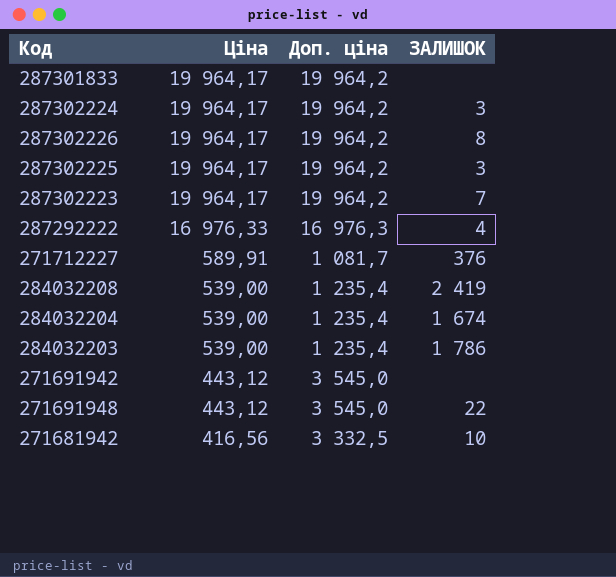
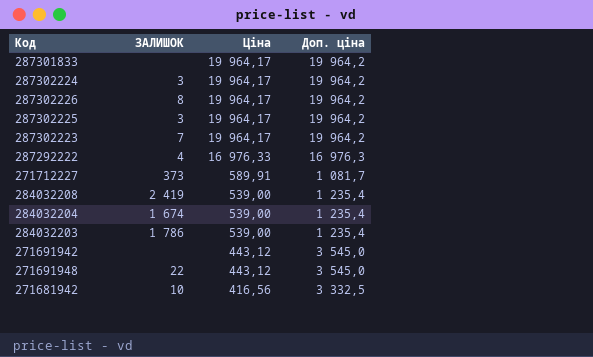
column ЗАЛИШОК | position: 4 -> 2
271712227 | ЗАЛИШОК: 376 -> 373

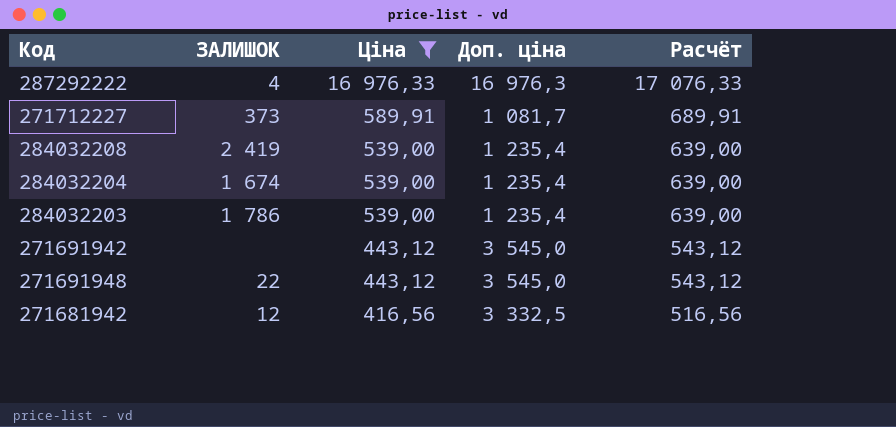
filter: none -> Ціна != 19 964,17
column Расчёт | formula: none -> [Ціна] + 100
271681942 | ЗАЛИШОК: 10 -> 12

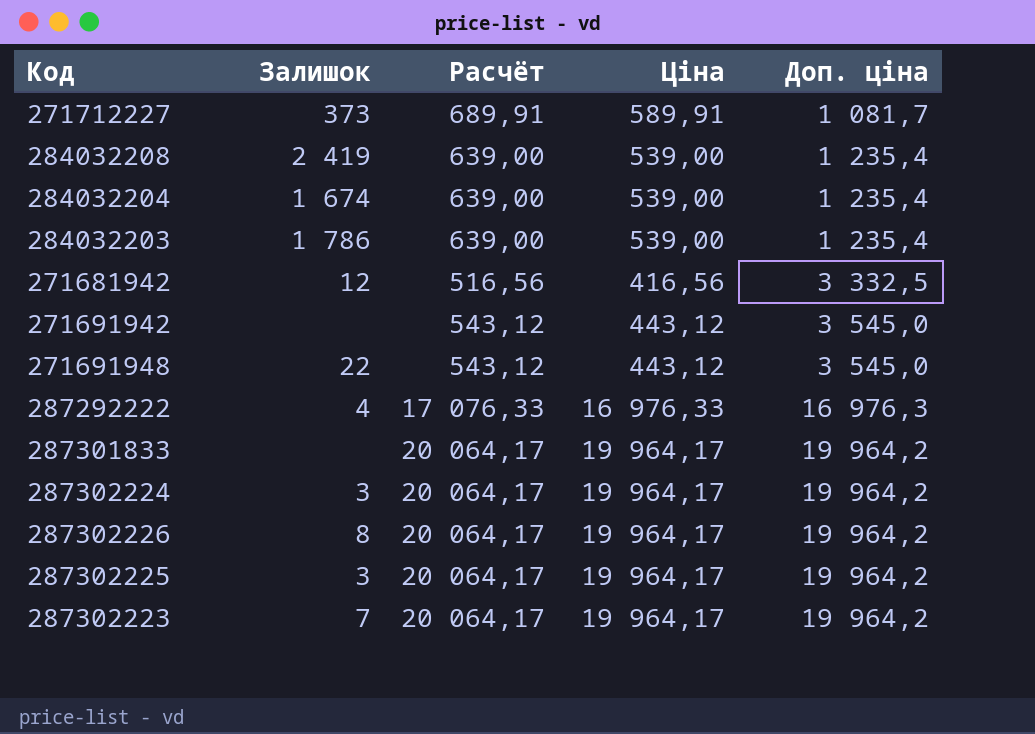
filter: Ціна != 19 964,17 -> none
row order: Ціна descending -> Доп. ціна ascending
column name: ЗАЛИШОК -> Залишок
column Расчёт | position: 5 -> 3

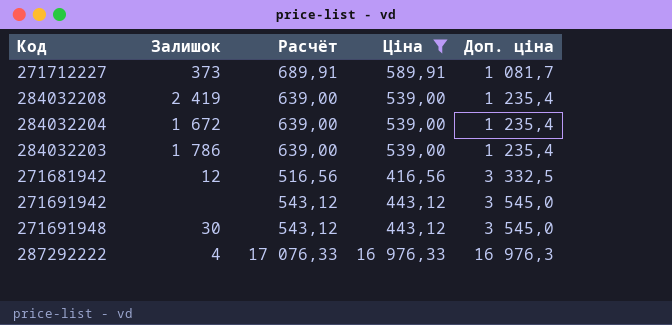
filter: none -> Ціна != 19 964,17
284032204 | Залишок: 1 674 -> 1 672
271691948 | Залишок: 22 -> 30

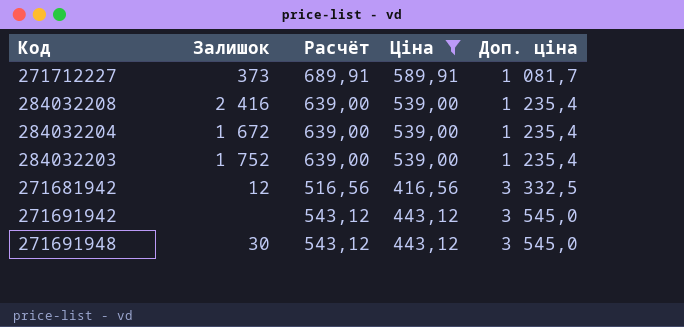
row 287292222: 4 | 17 076,33 | 16 976,33 | 16 976,3 -> none
284032208 | Залишок: 2 419 -> 2 416
284032203 | Залишок: 1 786 -> 1 752

